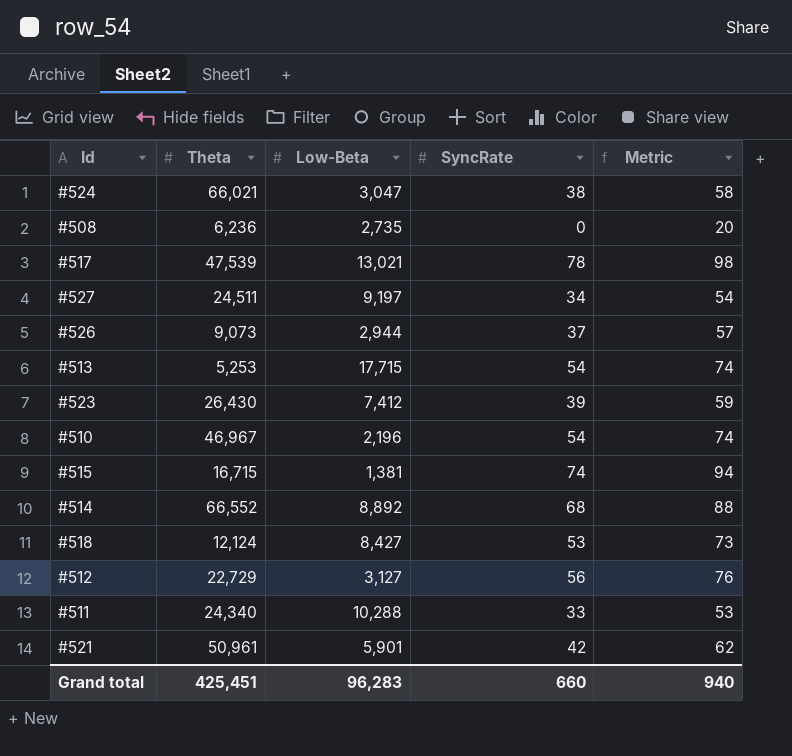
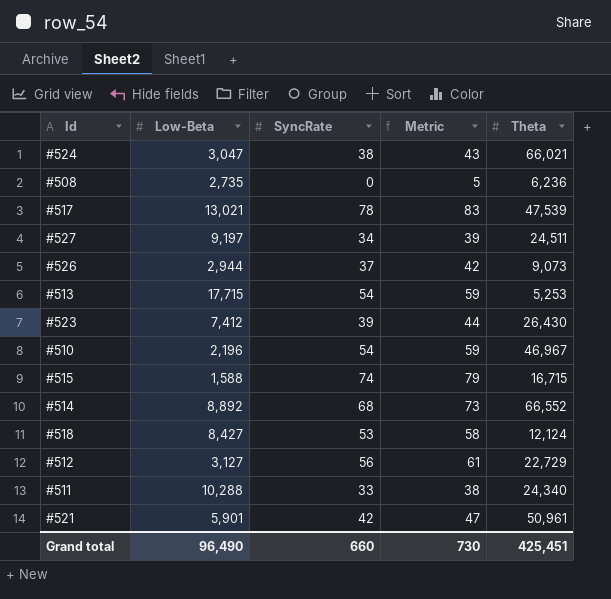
column Metric | formula: [SyncRate] + 20 -> [SyncRate] + 5
column Theta | position: 2 -> 5
#515 | Low-Beta: 1,381 -> 1,588
Grand total | Low-Beta: 96,283 -> 96,490
Grand total | Metric: 940 -> 730

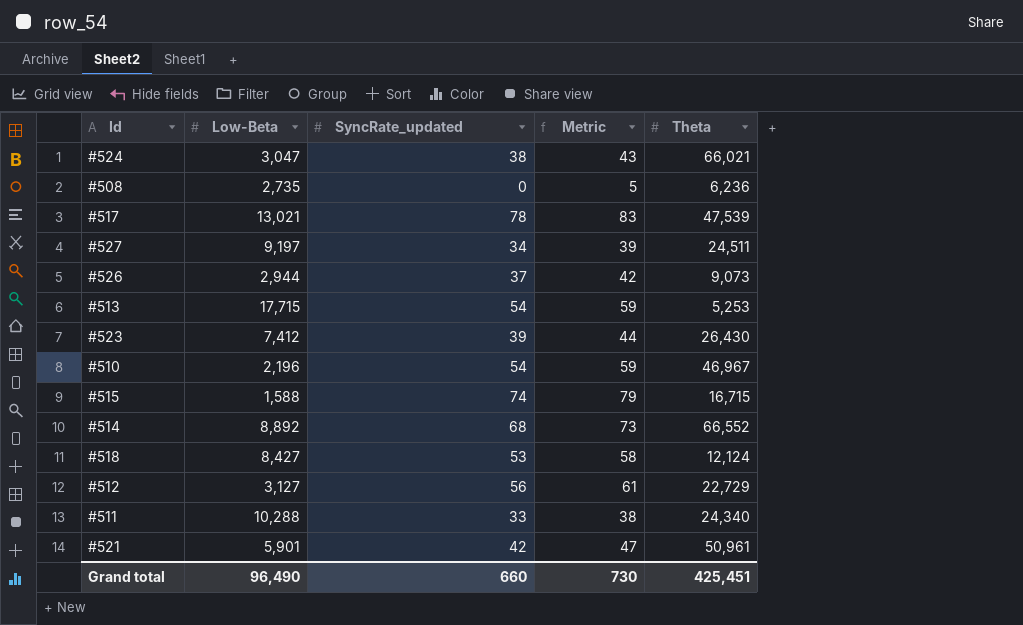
column name: SyncRate -> SyncRate_updated

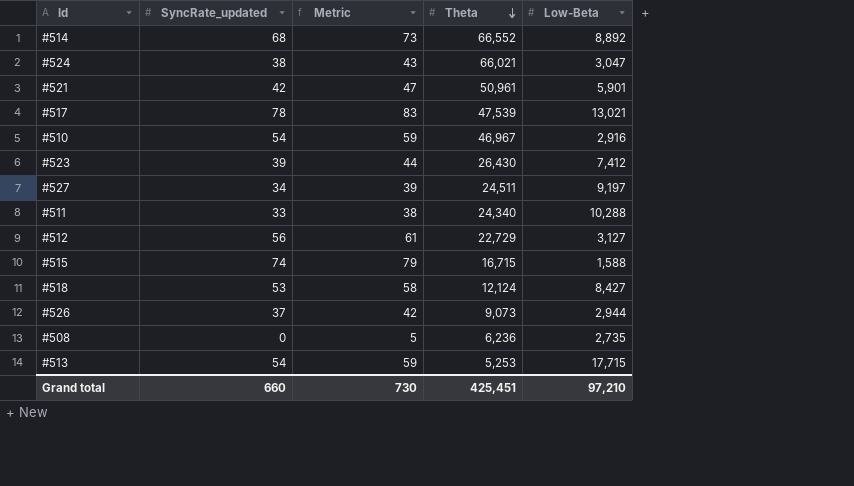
row order: none -> Theta descending
column Low-Beta | position: 2 -> 5
#510 | Low-Beta: 2,196 -> 2,916
Grand total | Low-Beta: 96,490 -> 97,210

